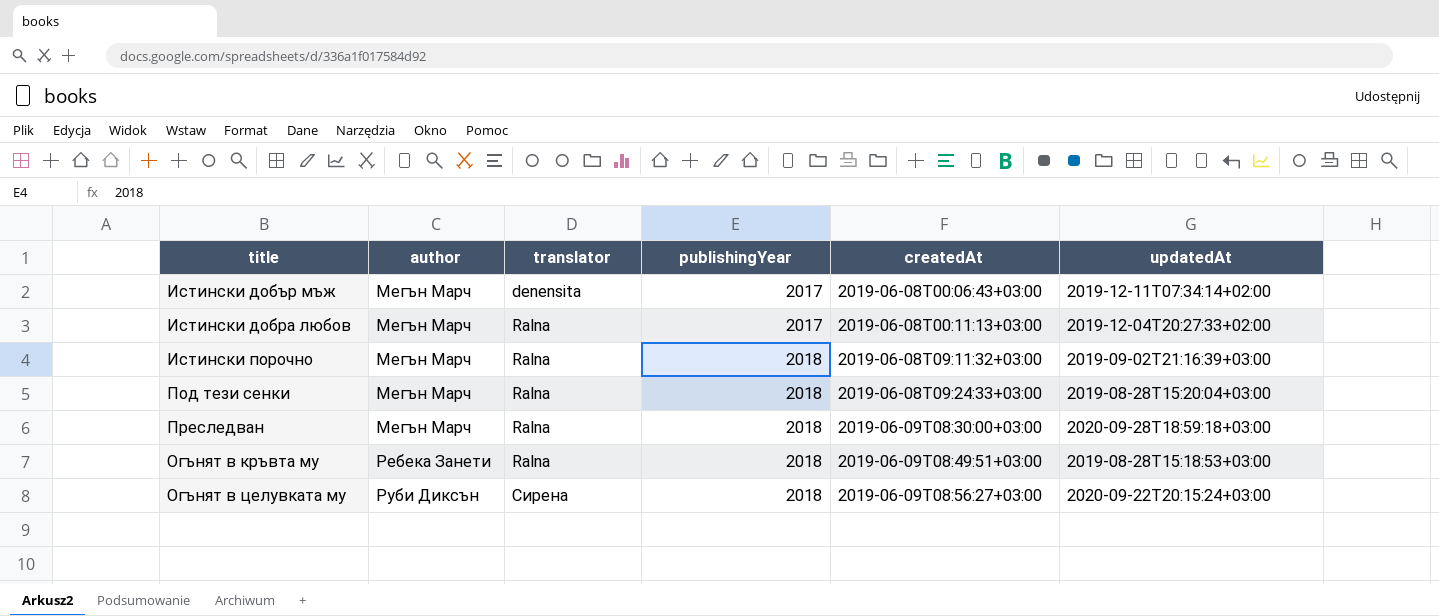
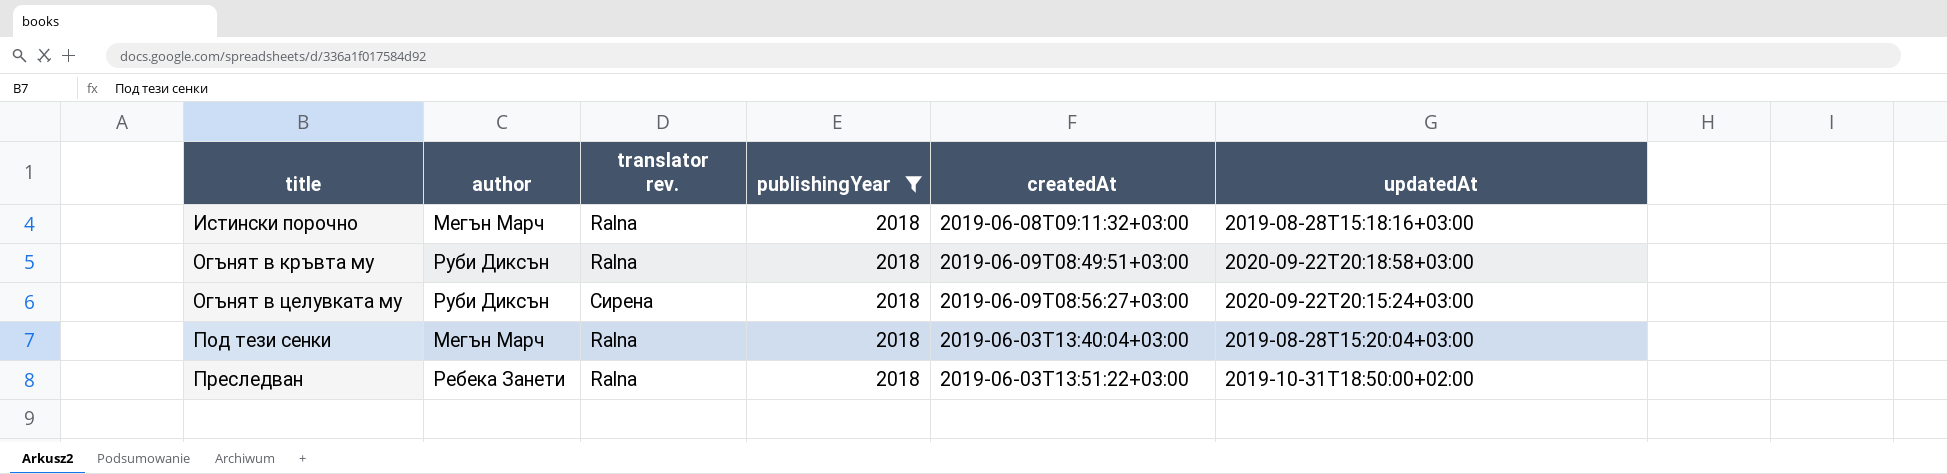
filter: none -> publishingYear = 2018
row order: author ascending -> title ascending
column name: translator -> translator rev.
Истински порочно | updatedAt: 2019-09-02T21:16:39+03:00 -> 2019-08-28T15:18:16+03:00
Огънят в кръвта му | author: Ребека Занети -> Руби Диксън
Огънят в кръвта му | updatedAt: 2019-08-28T15:18:53+03:00 -> 2020-09-22T20:18:58+03:00
Под тези сенки | createdAt: 2019-06-08T09:24:33+03:00 -> 2019-06-03T13:40:04+03:00
Преследван | author: Мегън Марч -> Ребека Занети
Преследван | createdAt: 2019-06-09T08:30:00+03:00 -> 2019-06-03T13:51:22+03:00
Преследван | updatedAt: 2020-09-28T18:59:18+03:00 -> 2019-10-31T18:50:00+02:00

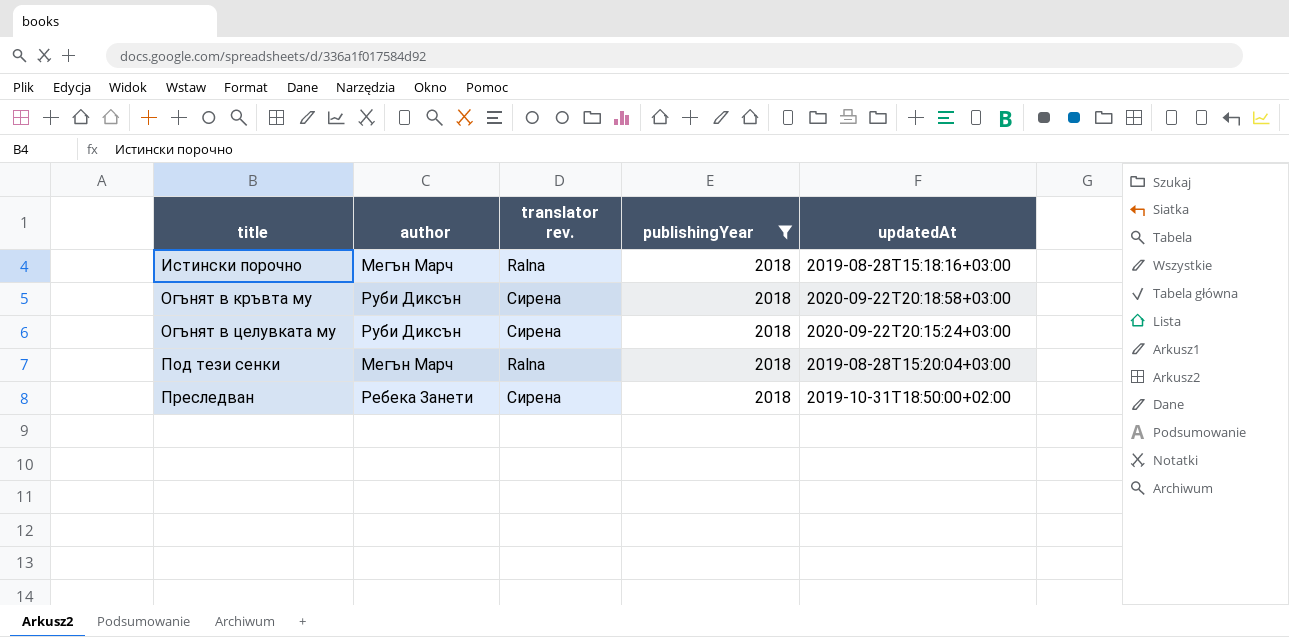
column createdAt | position: 5 -> none
Огънят в кръвта му | translator rev.: Ralna -> Сирена
Преследван | translator rev.: Ralna -> Сирена

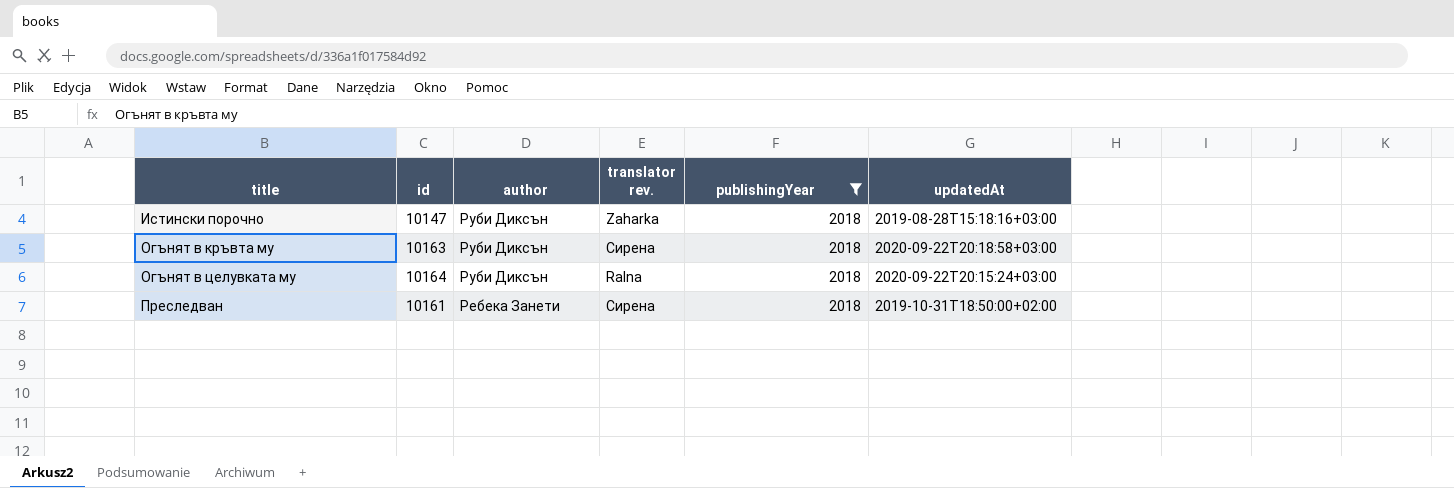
column id | position: none -> 2
row Под тези сенки: Мегън Марч | Ralna | 2018 | 2019-08-28T15:20:04+03:00 -> none
Истински порочно | author: Мегън Марч -> Руби Диксън
Истински порочно | translator rev.: Ralna -> Zaharka
Огънят в целувката му | translator rev.: Сирена -> Ralna

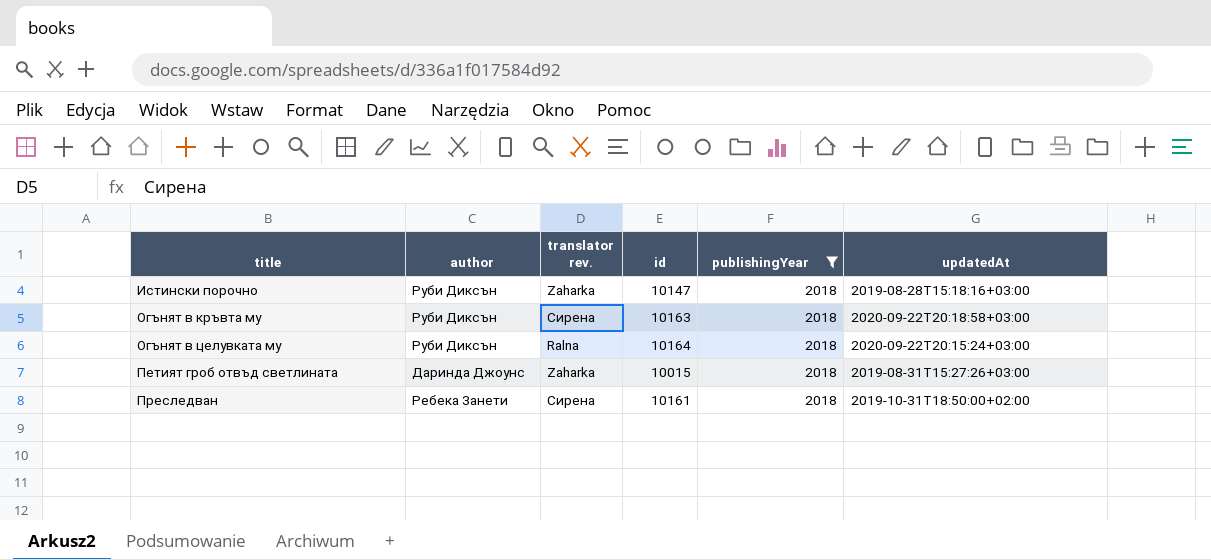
column id | position: 2 -> 4
row Петият гроб отвъд светлинатa: none -> Даринда Джоунс | Zaharka | 10015 | 2018 | 2019-08-31T15:27:26+03:00

